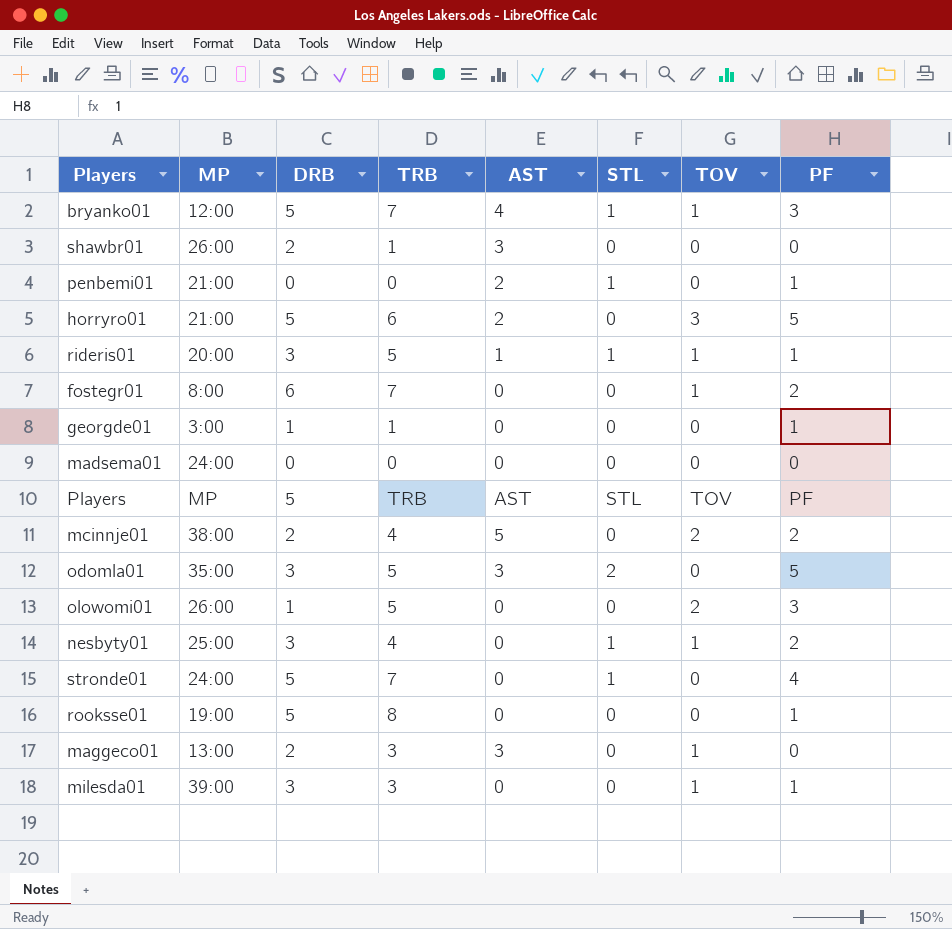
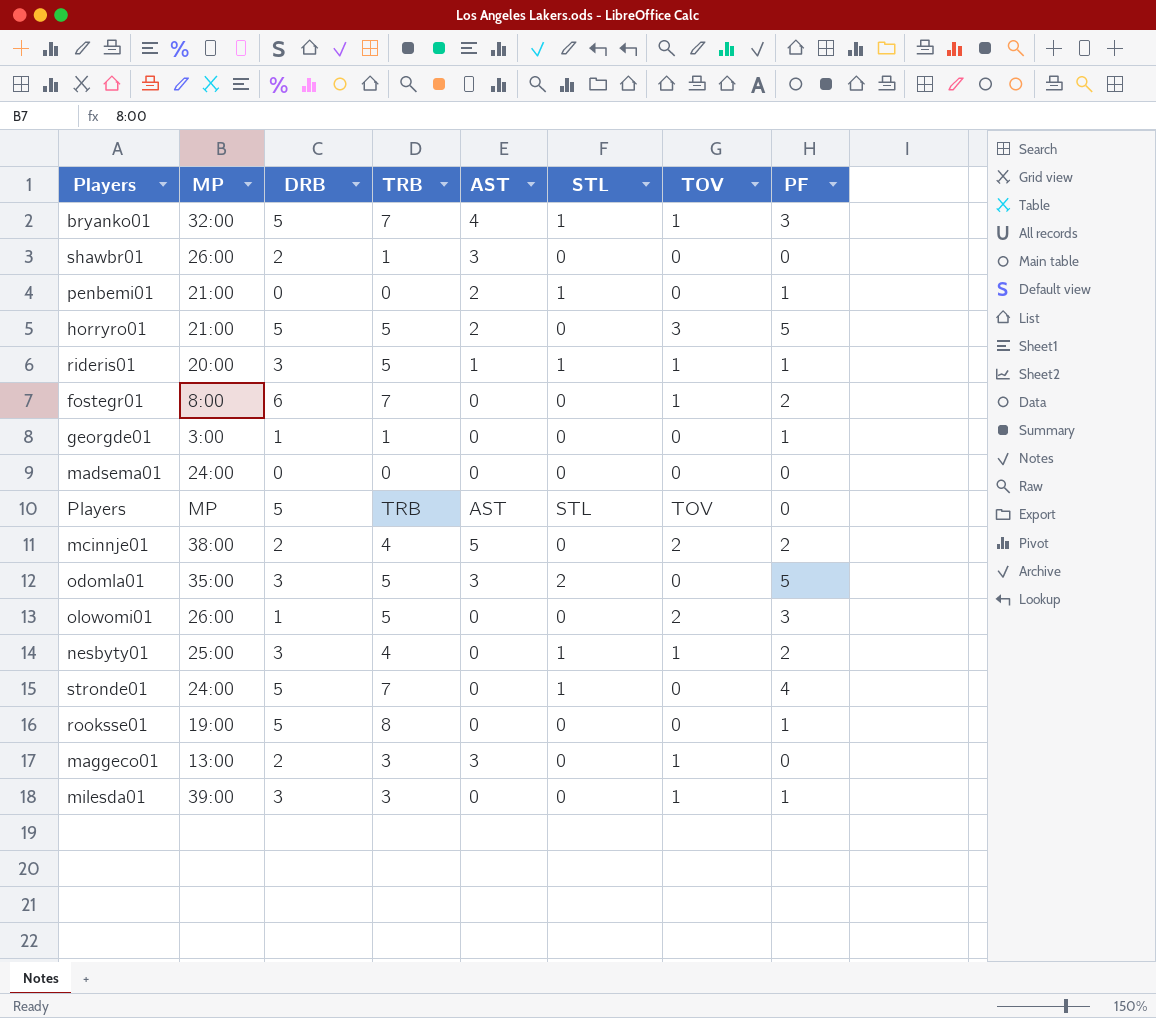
bryanko01 | MP: 12:00 -> 32:00
horryro01 | TRB: 6 -> 5
Players | PF: PF -> 0

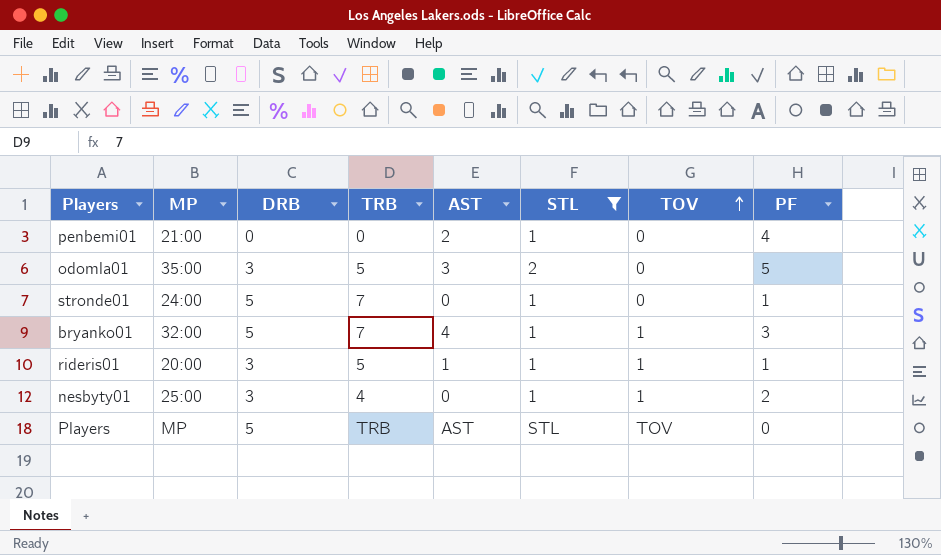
filter: none -> STL != 0
row order: none -> TOV ascending
penbemi01 | PF: 1 -> 4
stronde01 | PF: 4 -> 1

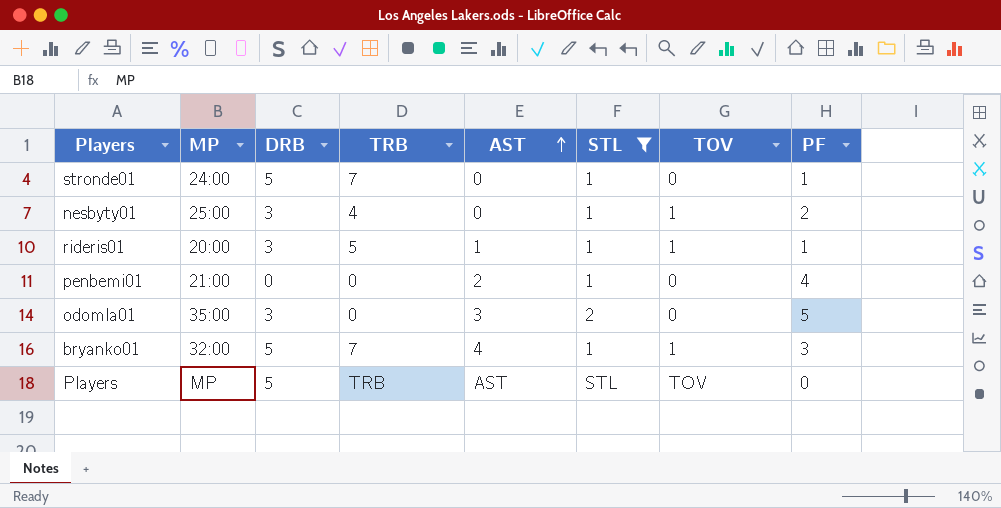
row order: TOV ascending -> AST ascending
odomla01 | TRB: 5 -> 0

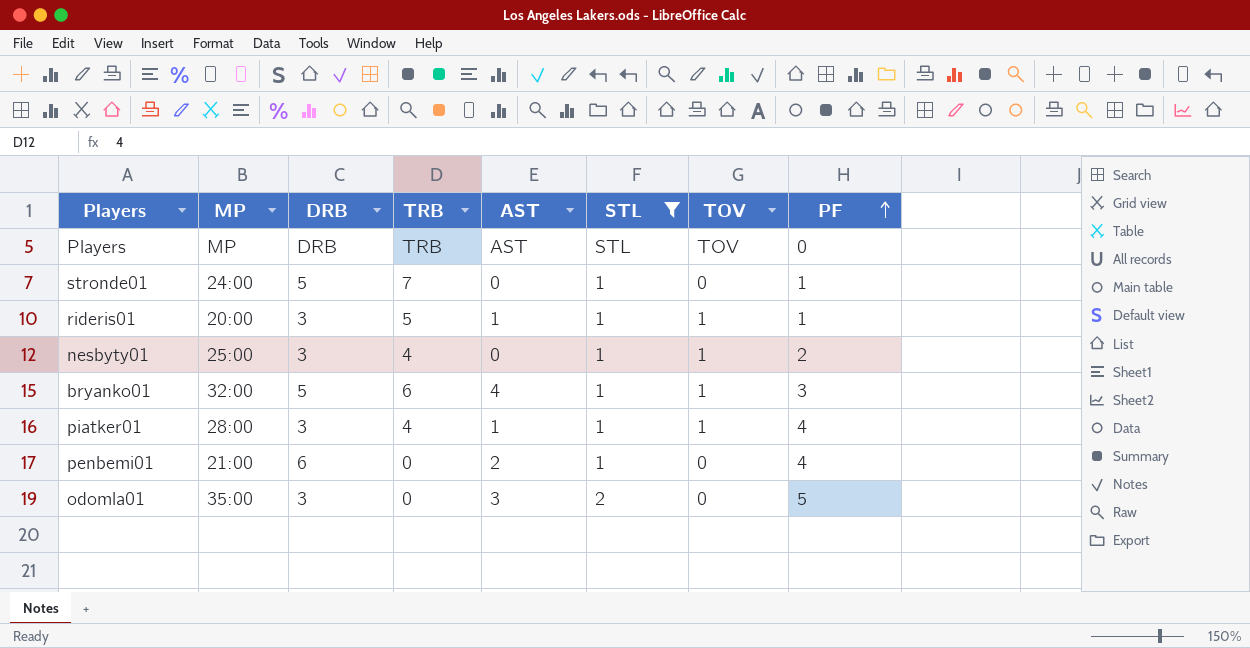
row order: AST ascending -> PF ascending
Players | DRB: 5 -> DRB
bryanko01 | TRB: 7 -> 6
row piatker01: none -> 28:00 | 3 | 4 | 1 | 1 | 1 | 4
penbemi01 | DRB: 0 -> 6

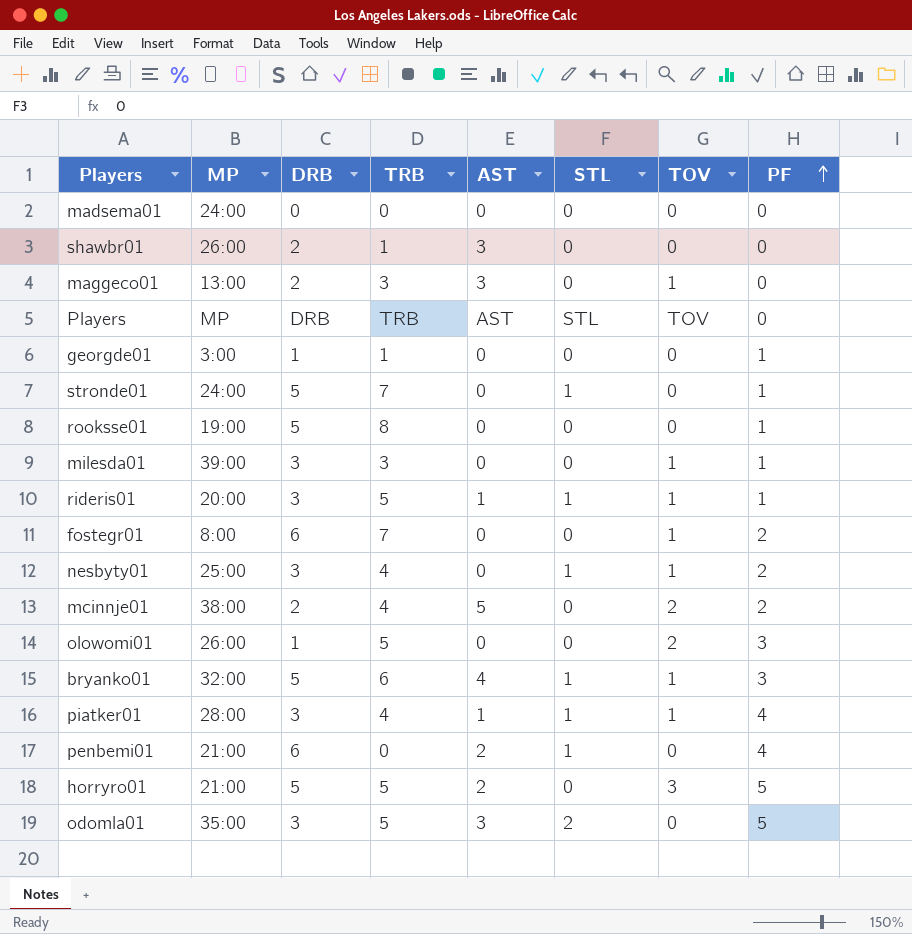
filter: STL != 0 -> none
odomla01 | TRB: 0 -> 5

